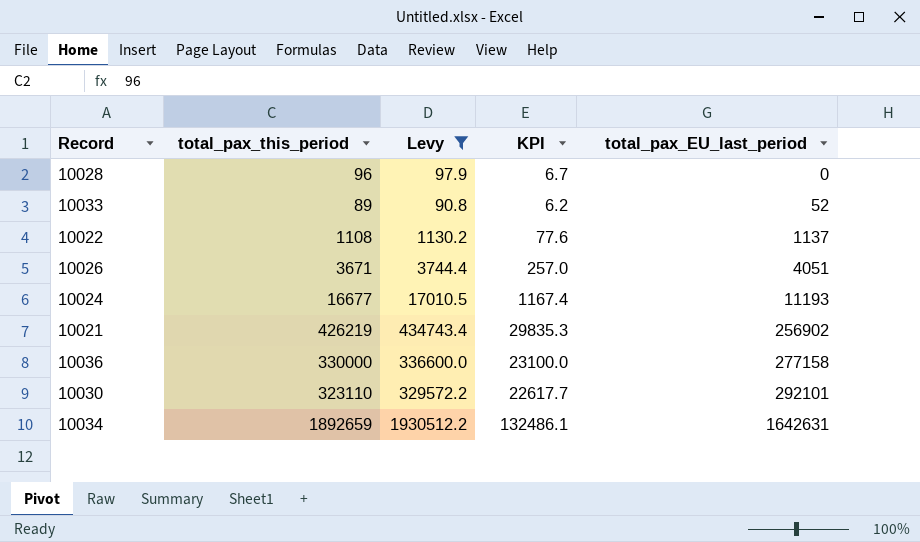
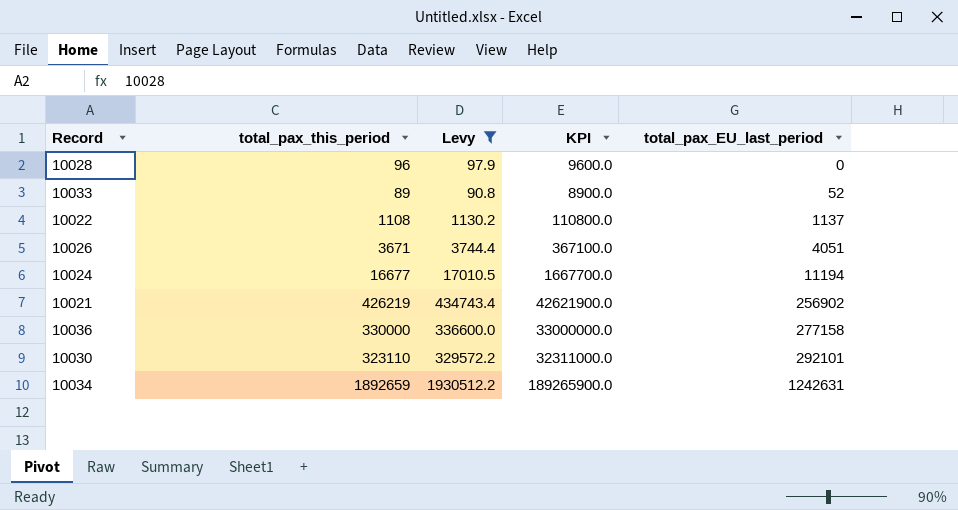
column KPI | formula: [total_pax_this_period] * 0.07 -> [total_pax_this_period] * 100
10024 | total_pax_EU_last_period: 11193 -> 11194
10034 | total_pax_EU_last_period: 1642631 -> 1242631

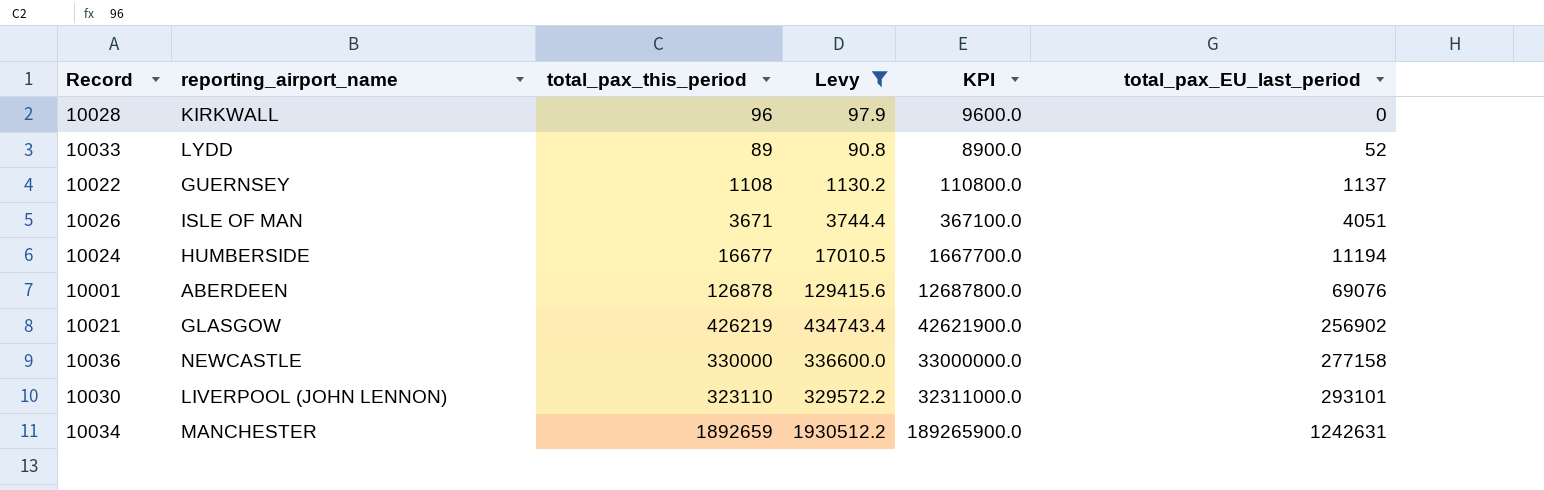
column reporting_airport_name | position: none -> 2
row 10001: none -> ABERDEEN | 126878 | 129415.6 | 12687800.0 | 69076
10030 | total_pax_EU_last_period: 292101 -> 293101

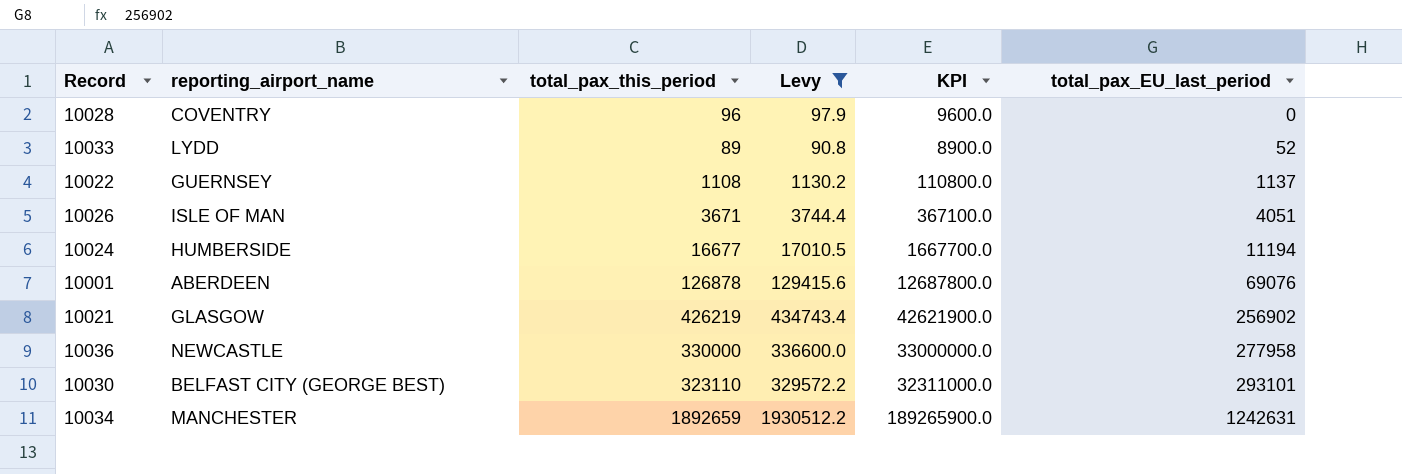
10028 | reporting_airport_name: KIRKWALL -> COVENTRY
10036 | total_pax_EU_last_period: 277158 -> 277958
10030 | reporting_airport_name: LIVERPOOL (JOHN LENNON) -> BELFAST CITY (GEORGE BEST)

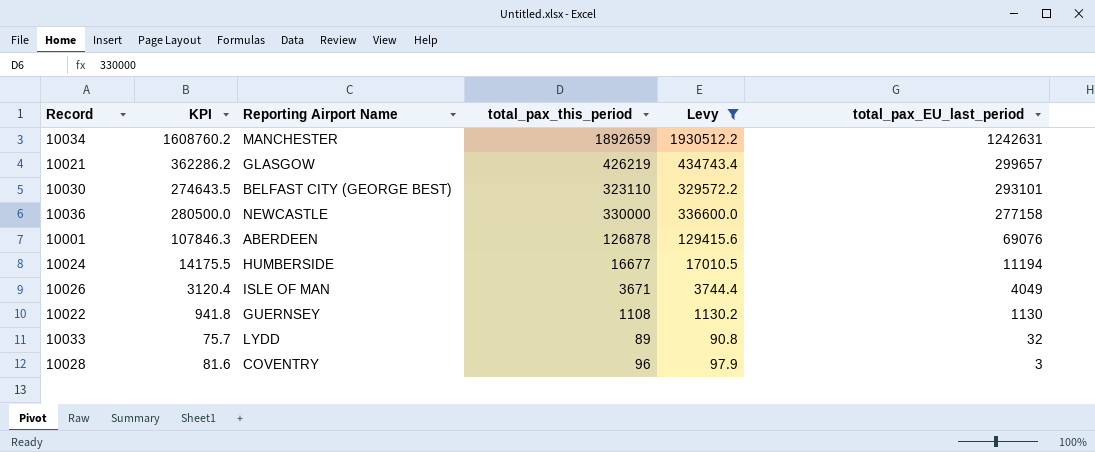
row order: total_pax_EU_last_period ascending -> total_pax_EU_last_period descending
column KPI | formula: [total_pax_this_period] * 100 -> [total_pax_this_period] * 0.85
column KPI | position: 5 -> 2
column name: reporting_airport_name -> Reporting Airport Name
10021 | total_pax_EU_last_period: 256902 -> 299657
10036 | total_pax_EU_last_period: 277958 -> 277158
10026 | total_pax_EU_last_period: 4051 -> 4049
10022 | total_pax_EU_last_period: 1137 -> 1130
10033 | total_pax_EU_last_period: 52 -> 32
10028 | total_pax_EU_last_period: 0 -> 3

